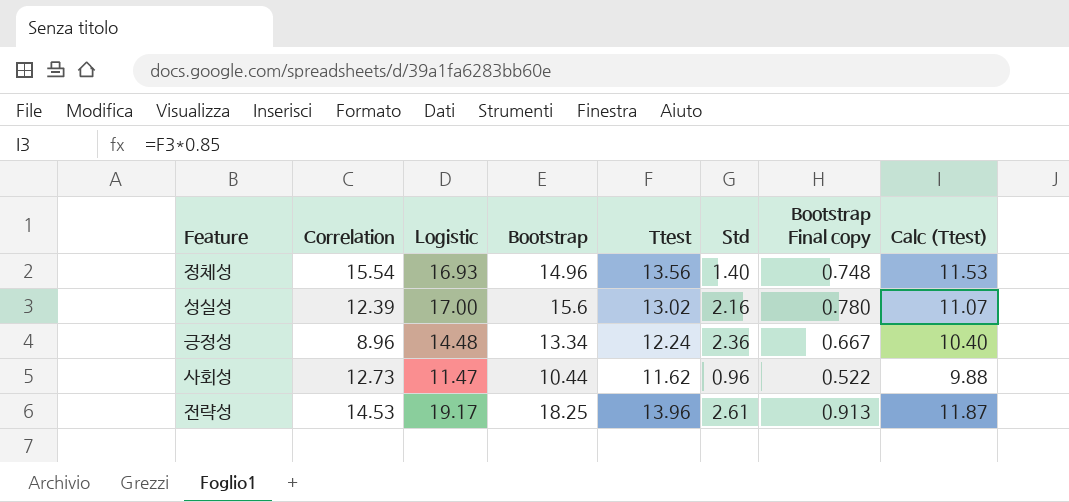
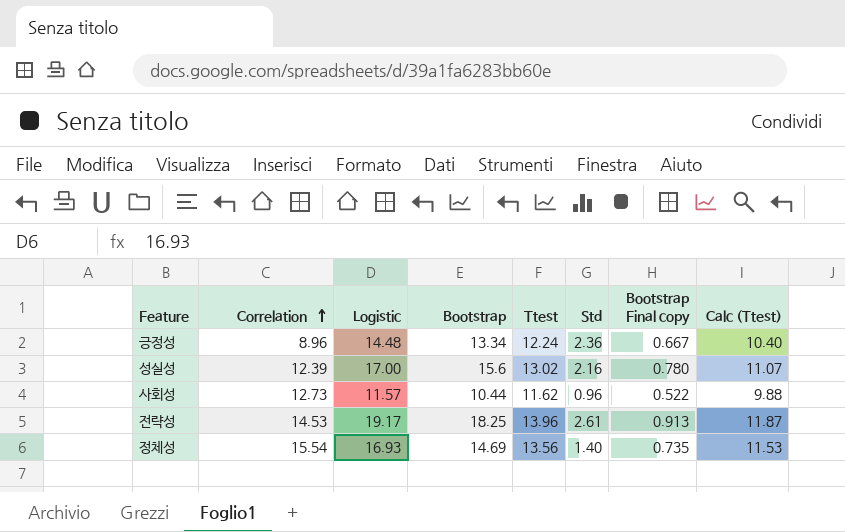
row order: none -> Correlation ascending
사회성 | Logistic: 11.47 -> 11.57
정체성 | Bootstrap: 14.96 -> 14.69
정체성 | Bootstrap Final copy: 0.748 -> 0.735

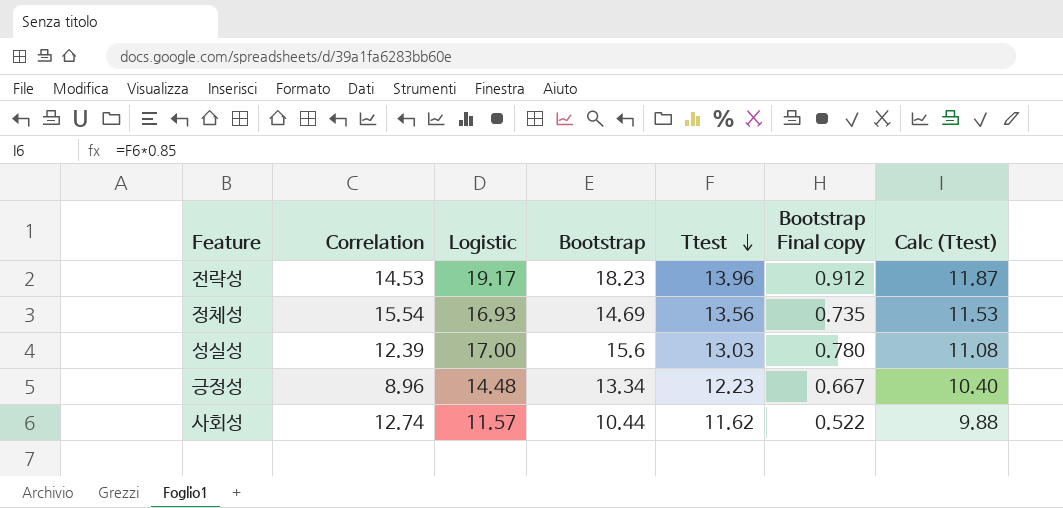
row order: Correlation ascending -> Ttest descending
column Std | position: 6 -> none
전략성 | Bootstrap: 18.25 -> 18.23
전략성 | Bootstrap Final copy: 0.913 -> 0.912
성실성 | Ttest: 13.02 -> 13.03
성실성 | Calc (Ttest): 11.07 -> 11.08
긍정성 | Ttest: 12.24 -> 12.23
사회성 | Correlation: 12.73 -> 12.74

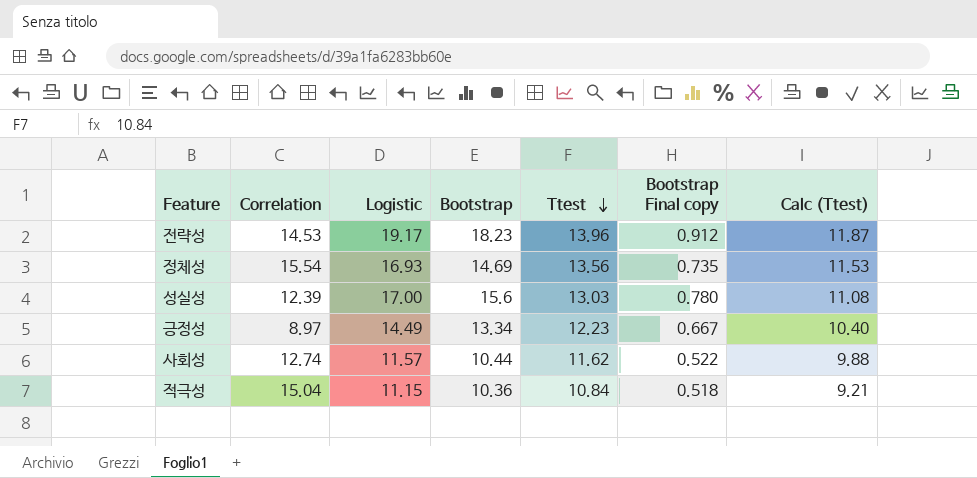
긍정성 | Correlation: 8.96 -> 8.97
긍정성 | Logistic: 14.48 -> 14.49
row 적극성: none -> 15.04 | 11.15 | 10.36 | 10.84 | 0.518 | 9.21

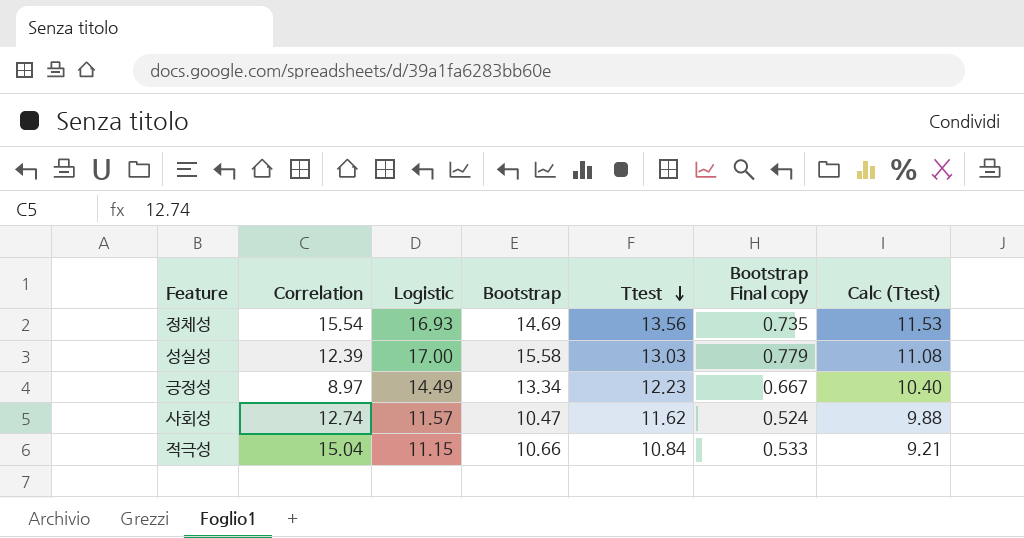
row 전략성: 14.53 | 19.17 | 18.23 | 13.96 | 0.912 | 11.87 -> none
성실성 | Bootstrap: 15.6 -> 15.58
성실성 | Bootstrap Final copy: 0.780 -> 0.779
사회성 | Bootstrap: 10.44 -> 10.47
사회성 | Bootstrap Final copy: 0.522 -> 0.524
적극성 | Bootstrap: 10.36 -> 10.66
적극성 | Bootstrap Final copy: 0.518 -> 0.533

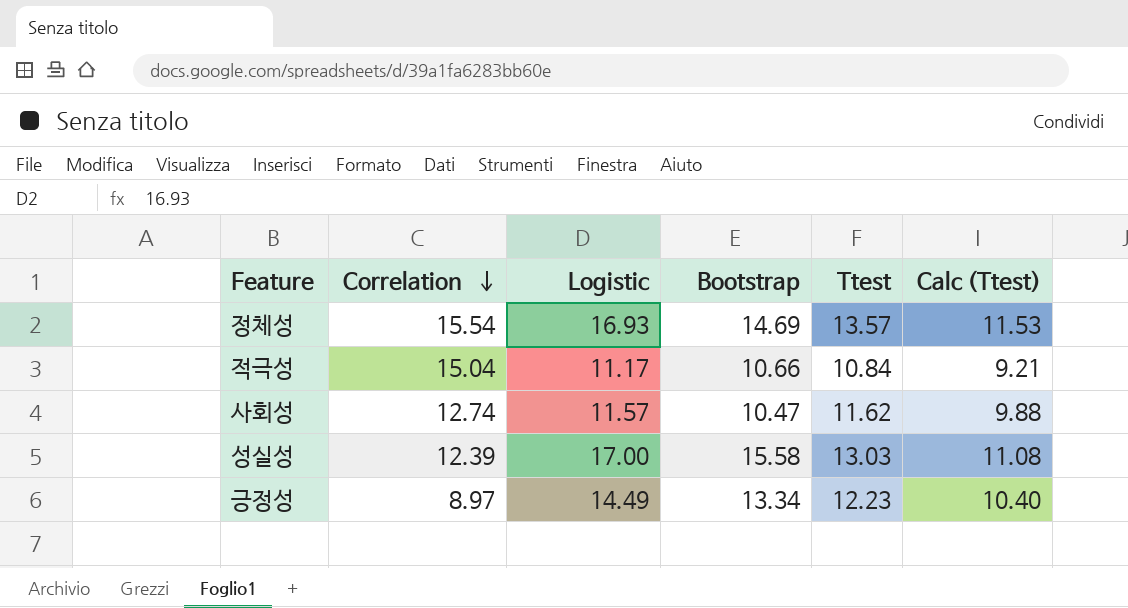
row order: Ttest descending -> Correlation descending
column Bootstrap Final copy | formula: [Bootstrap] * 0.05 -> none
정체성 | Ttest: 13.56 -> 13.57
적극성 | Logistic: 11.15 -> 11.17

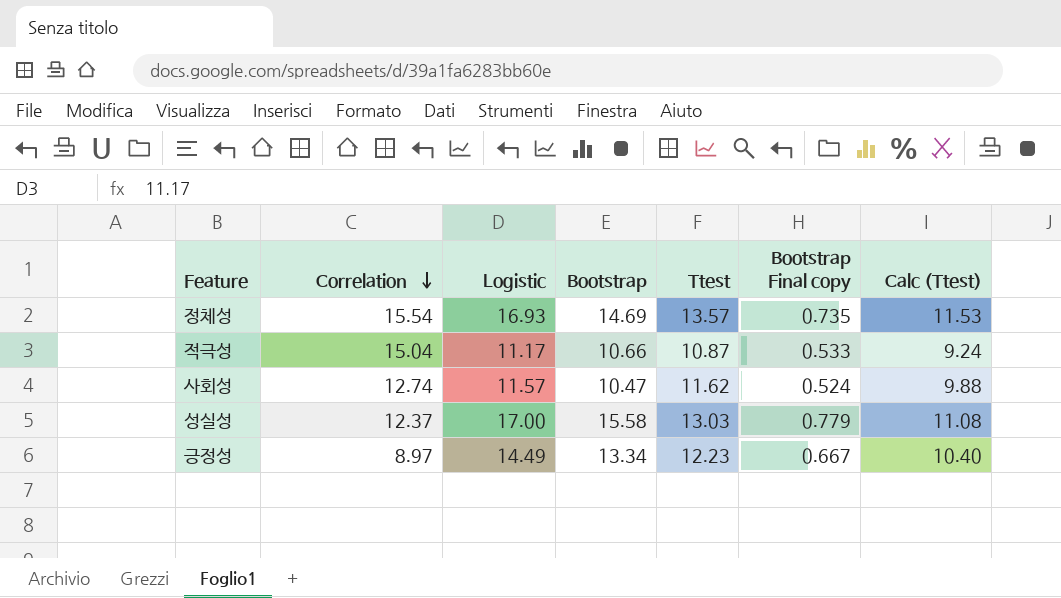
column Bootstrap Final copy | formula: none -> [Bootstrap] * 0.05
적극성 | Ttest: 10.84 -> 10.87
적극성 | Calc (Ttest): 9.21 -> 9.24
성실성 | Correlation: 12.39 -> 12.37

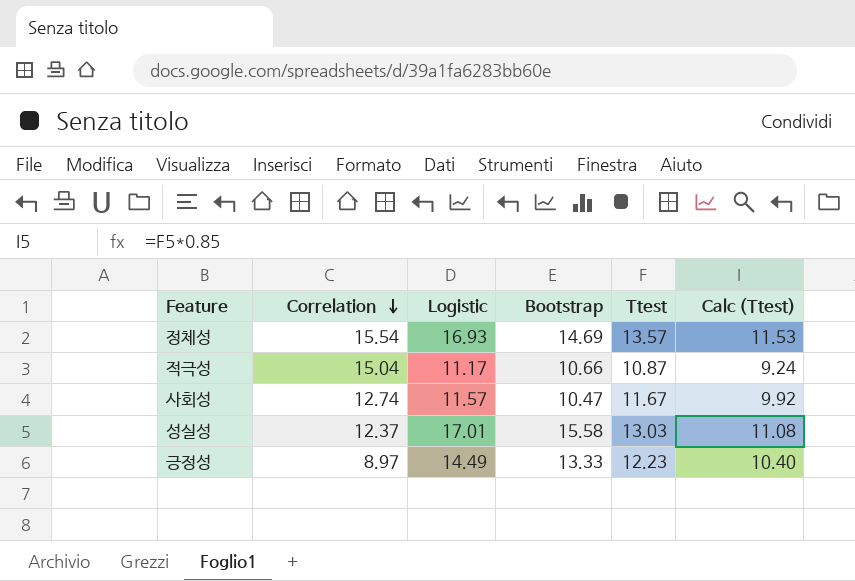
column Bootstrap Final copy | formula: [Bootstrap] * 0.05 -> none
사회성 | Ttest: 11.62 -> 11.67
사회성 | Calc (Ttest): 9.88 -> 9.92
성실성 | Logistic: 17.00 -> 17.01
긍정성 | Bootstrap: 13.34 -> 13.33

